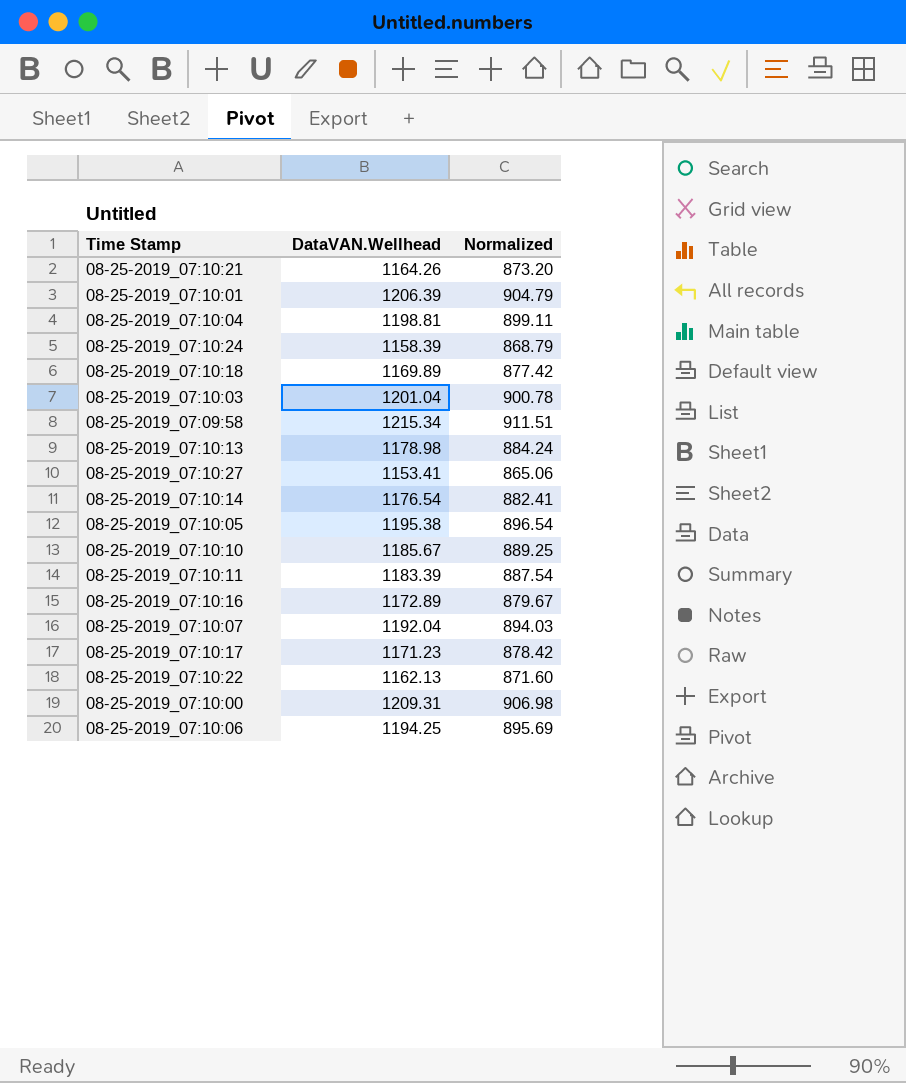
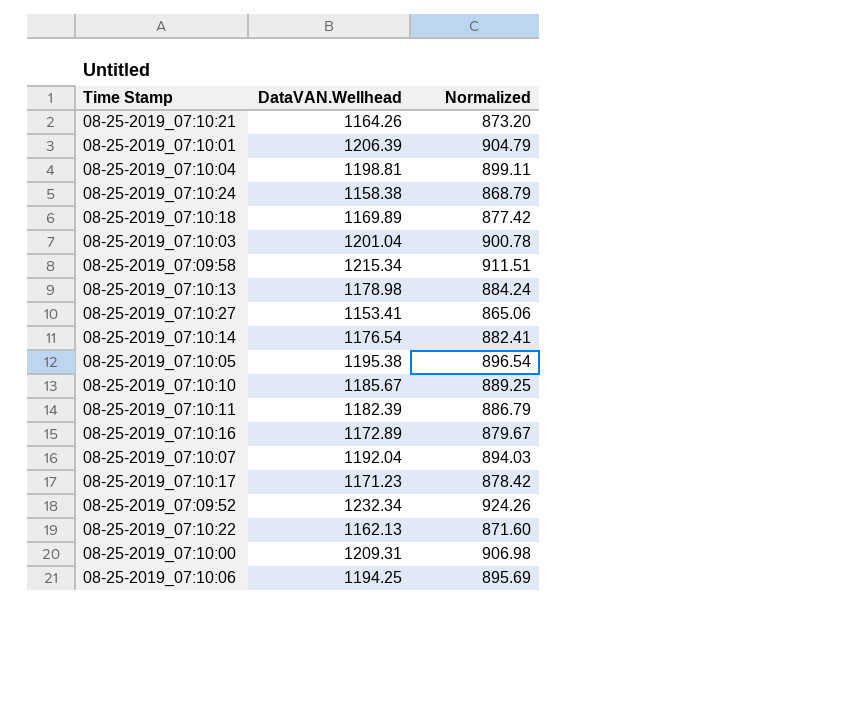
08-25-2019_07:10:24 | DataVAN.Wellhead: 1158.39 -> 1158.38
08-25-2019_07:10:11 | DataVAN.Wellhead: 1183.39 -> 1182.39
08-25-2019_07:10:11 | Normalized: 887.54 -> 886.79
row 08-25-2019_07:09:52: none -> 1232.34 | 924.26

